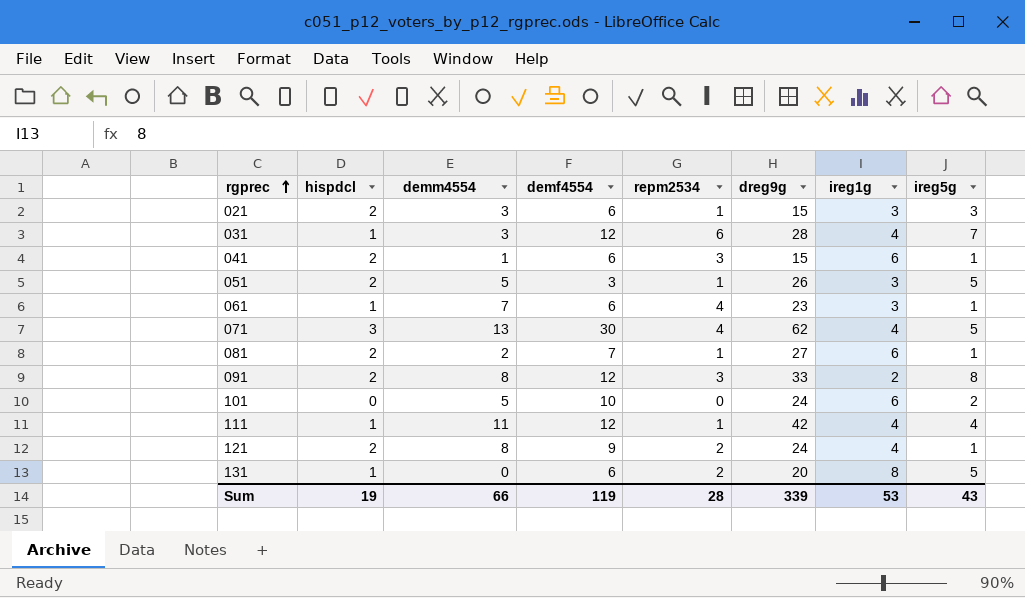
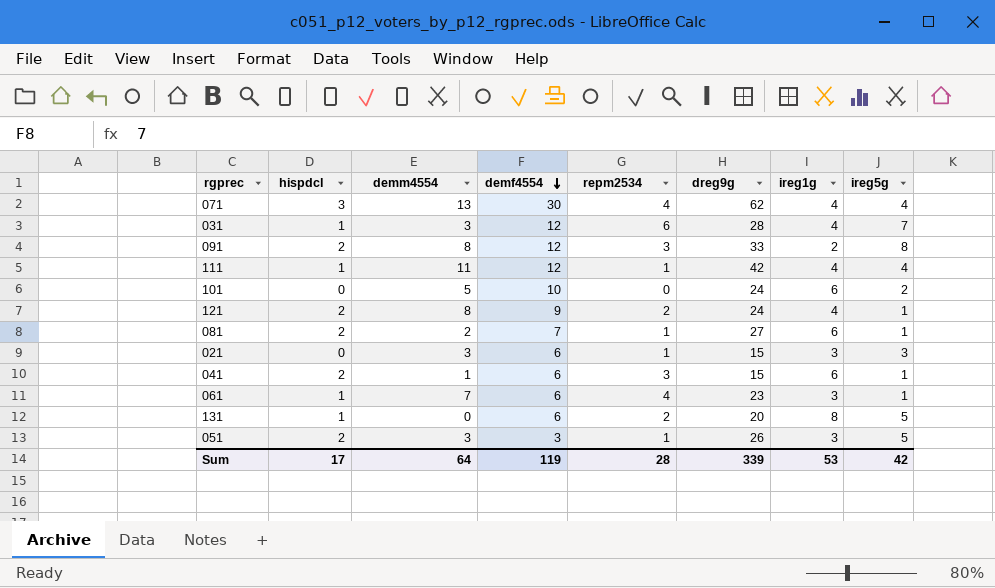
row order: rgprec ascending -> demf4554 descending
071 | ireg5g: 5 -> 4
021 | hispdcl: 2 -> 0
051 | demm4554: 5 -> 3
Sum | hispdcl: 19 -> 17
Sum | demm4554: 66 -> 64
Sum | ireg5g: 43 -> 42

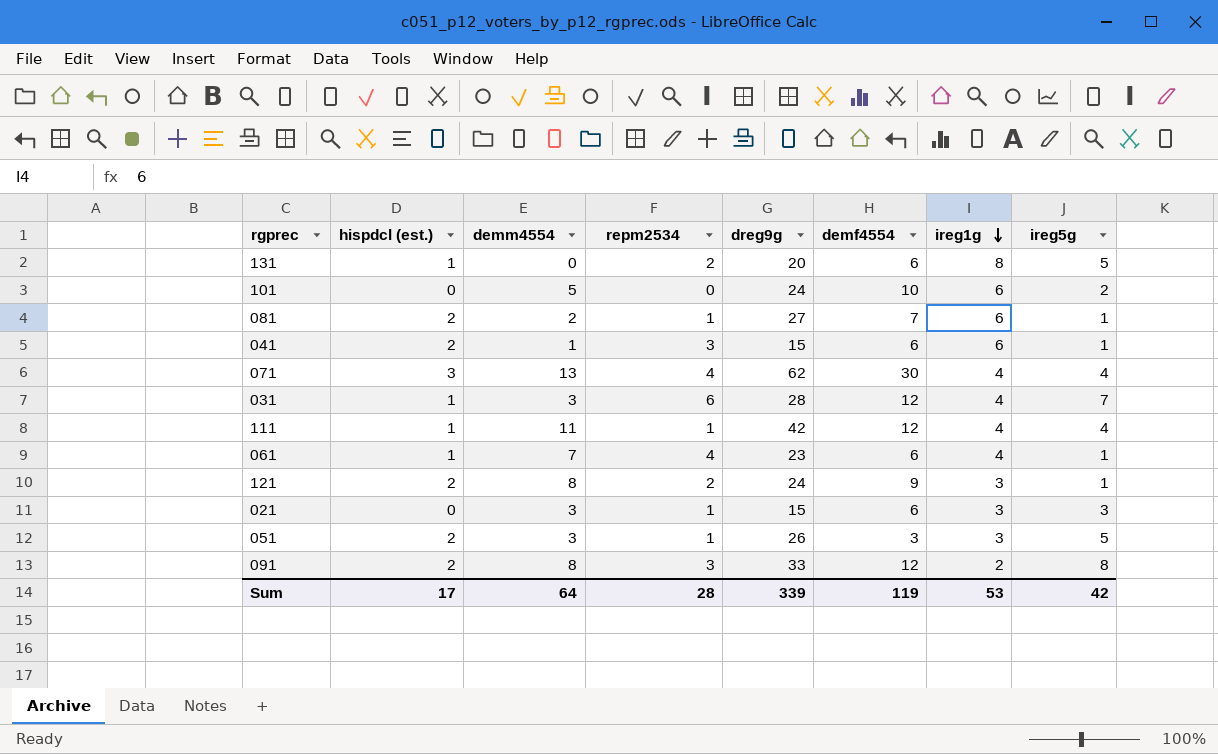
row order: demf4554 descending -> ireg1g descending
column name: hispdcl -> hispdcl (est.)
column demf4554 | position: 4 -> 6
061 | ireg1g: 3 -> 4
121 | ireg1g: 4 -> 3

